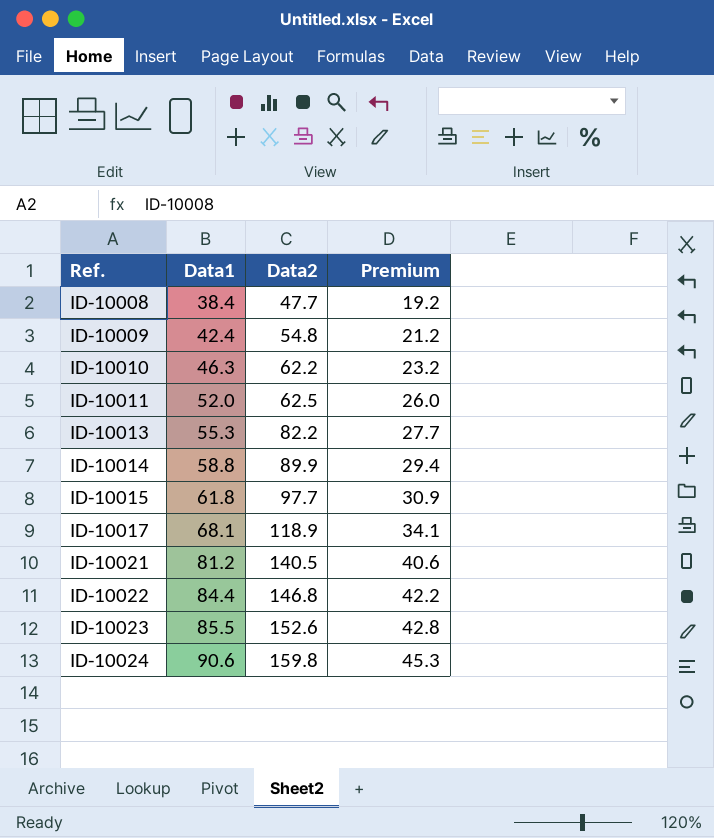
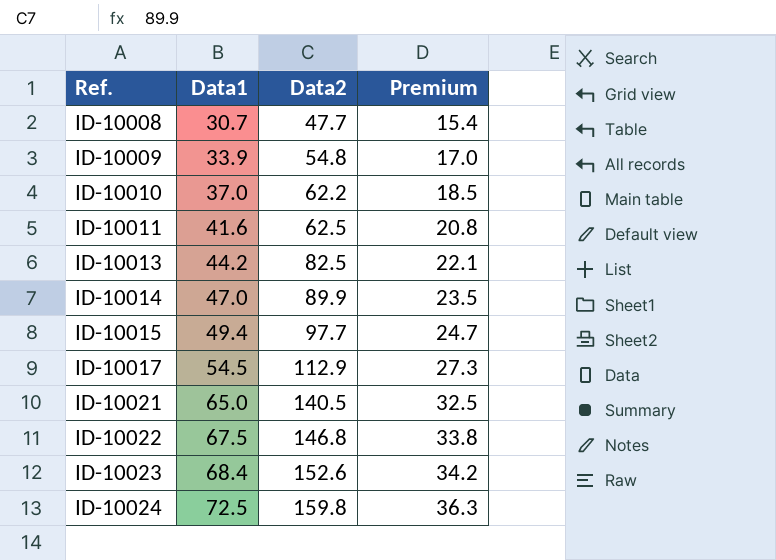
ID-10008 | Data1: 38.4 -> 30.7
ID-10008 | Premium: 19.2 -> 15.4
ID-10009 | Data1: 42.4 -> 33.9
ID-10009 | Premium: 21.2 -> 17.0
ID-10010 | Data1: 46.3 -> 37.0
ID-10010 | Premium: 23.2 -> 18.5
ID-10011 | Data1: 52.0 -> 41.6
ID-10011 | Premium: 26.0 -> 20.8
ID-10013 | Data1: 55.3 -> 44.2
ID-10013 | Data2: 82.2 -> 82.5
ID-10013 | Premium: 27.7 -> 22.1
ID-10014 | Data1: 58.8 -> 47.0
ID-10014 | Premium: 29.4 -> 23.5
ID-10015 | Data1: 61.8 -> 49.4
ID-10015 | Premium: 30.9 -> 24.7
ID-10017 | Data1: 68.1 -> 54.5
ID-10017 | Data2: 118.9 -> 112.9
ID-10017 | Premium: 34.1 -> 27.3
ID-10021 | Data1: 81.2 -> 65.0
ID-10021 | Premium: 40.6 -> 32.5
ID-10022 | Data1: 84.4 -> 67.5
ID-10022 | Premium: 42.2 -> 33.8
ID-10023 | Data1: 85.5 -> 68.4
ID-10023 | Premium: 42.8 -> 34.2
ID-10024 | Data1: 90.6 -> 72.5
ID-10024 | Premium: 45.3 -> 36.3

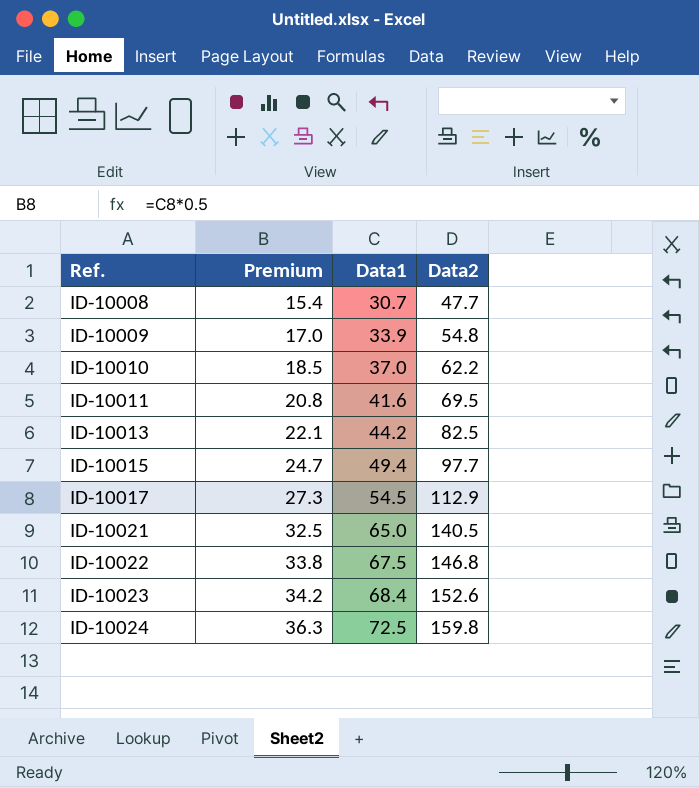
column Premium | position: 4 -> 2
row ID-10014: 47.0 | 89.9 | 23.5 -> none
ID-10011 | Data2: 62.5 -> 69.5

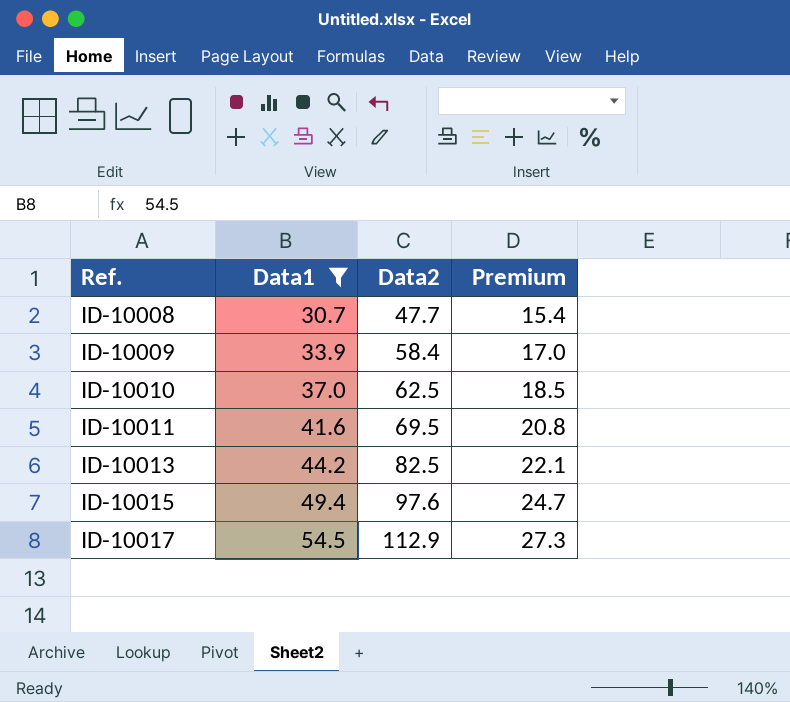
filter: none -> Data1 <= 54.5
column Premium | position: 2 -> 4
ID-10009 | Data2: 54.8 -> 58.4
ID-10010 | Data2: 62.2 -> 62.5
ID-10015 | Data2: 97.7 -> 97.6

